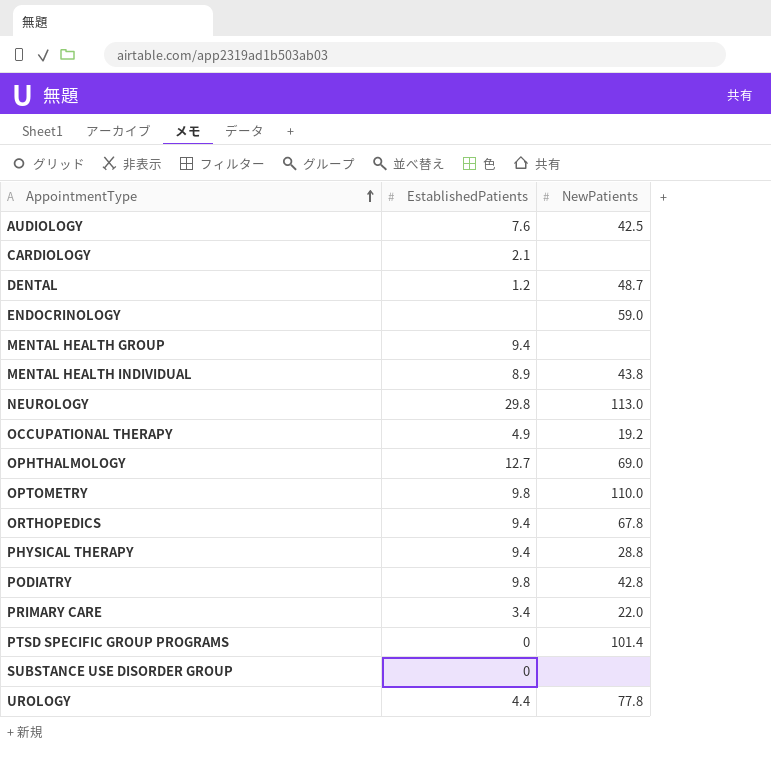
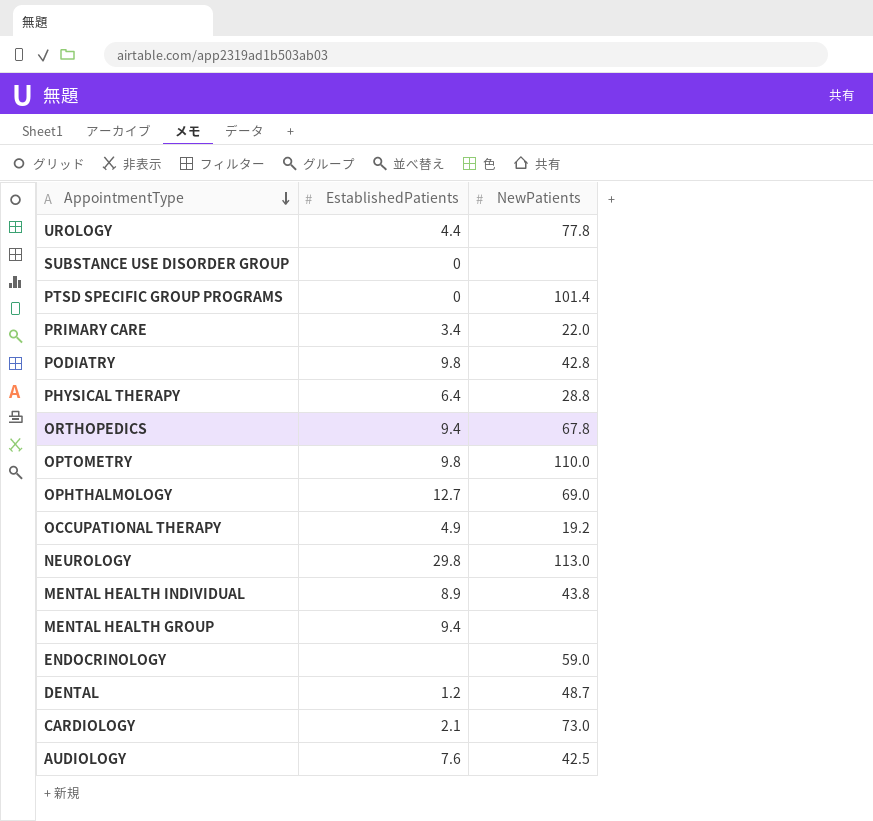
row order: AppointmentType ascending -> AppointmentType descending
PHYSICAL THERAPY | EstablishedPatients: 9.4 -> 6.4
CARDIOLOGY | NewPatients: none -> 73.0

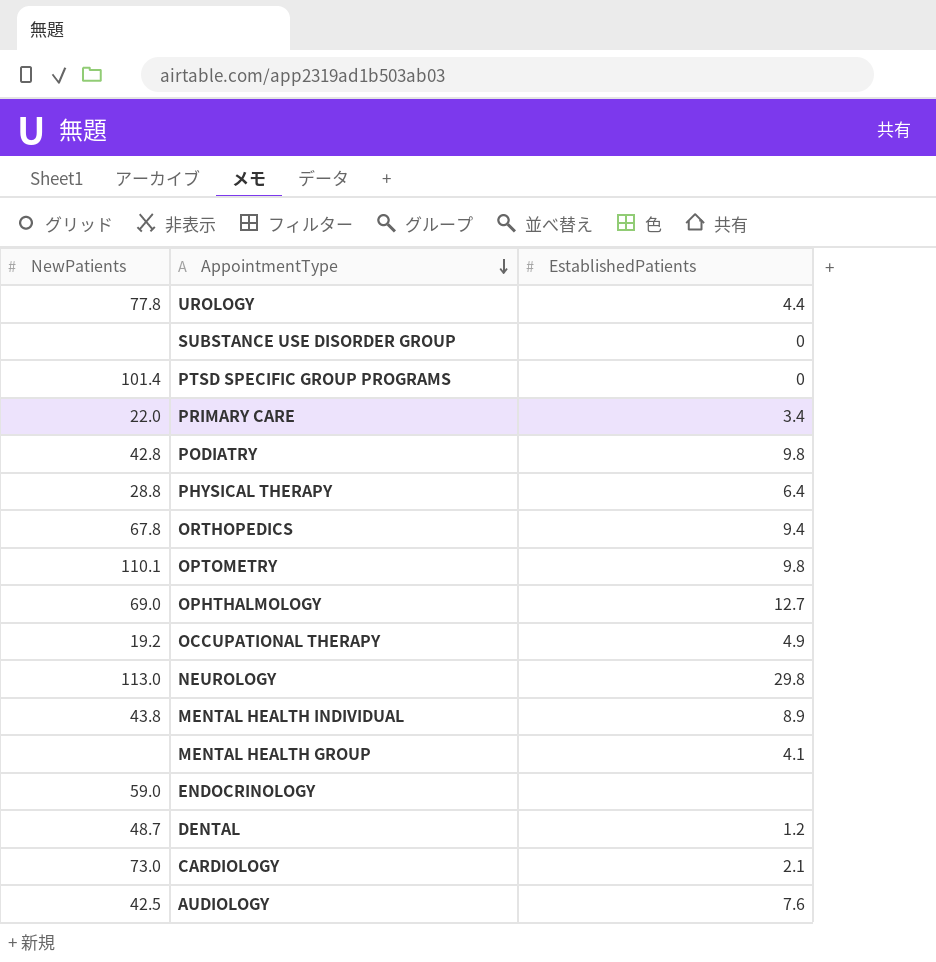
column NewPatients | position: 3 -> 1
OPTOMETRY | NewPatients: 110.0 -> 110.1
MENTAL HEALTH GROUP | EstablishedPatients: 9.4 -> 4.1

